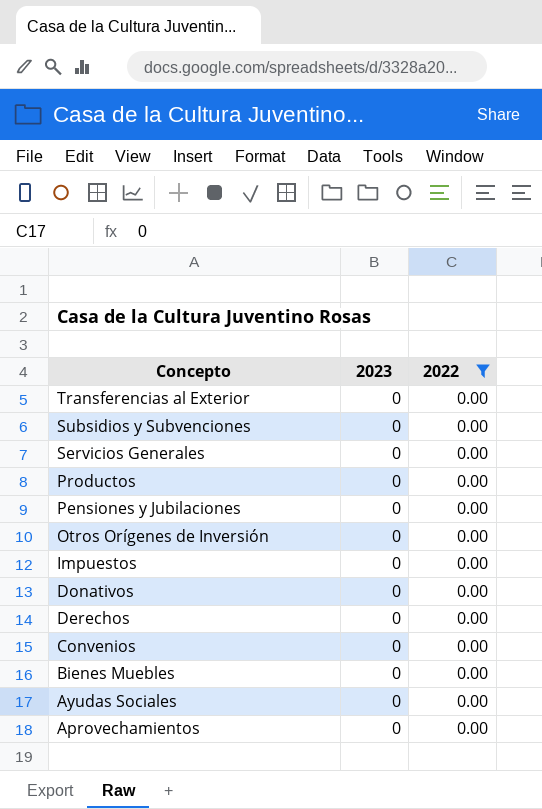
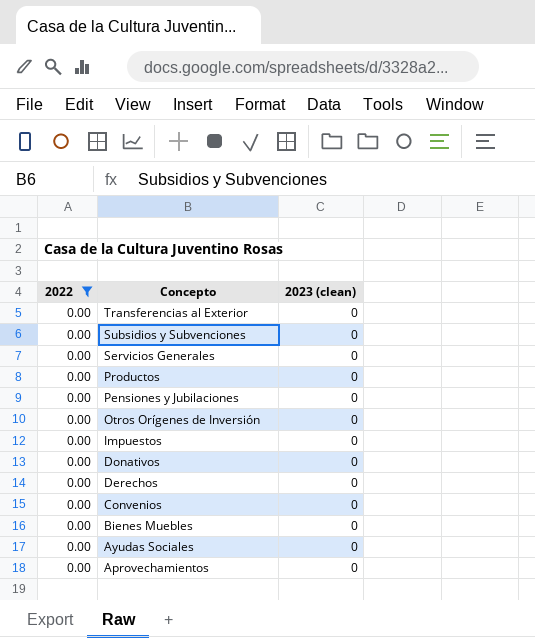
column 2022 | position: 3 -> 1
column name: 2023 -> 2023 (clean)

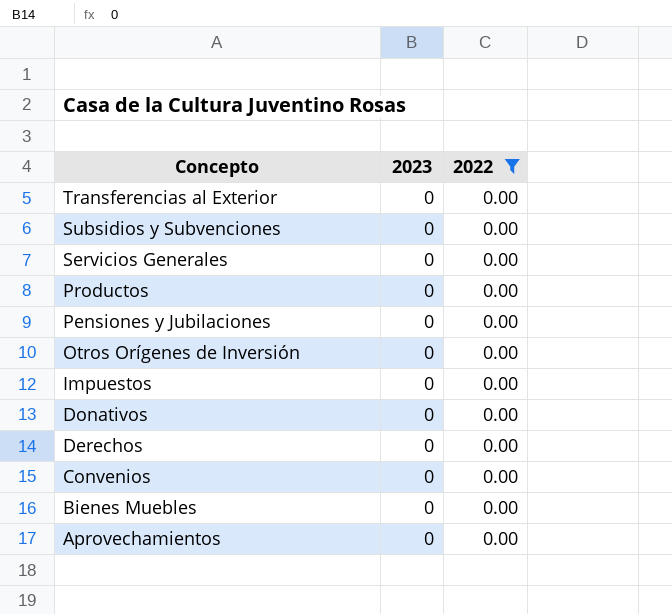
column name: 2023 (clean) -> 2023
column 2022 | position: 1 -> 3
row Ayudas Sociales: 0.00 | 0 -> none

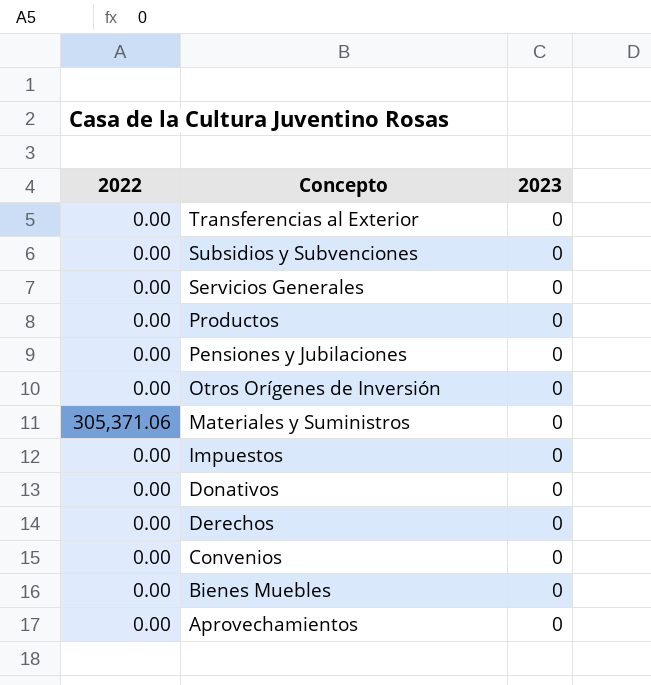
filter: 2022 = 0.00 -> none
column 2022 | position: 3 -> 1

